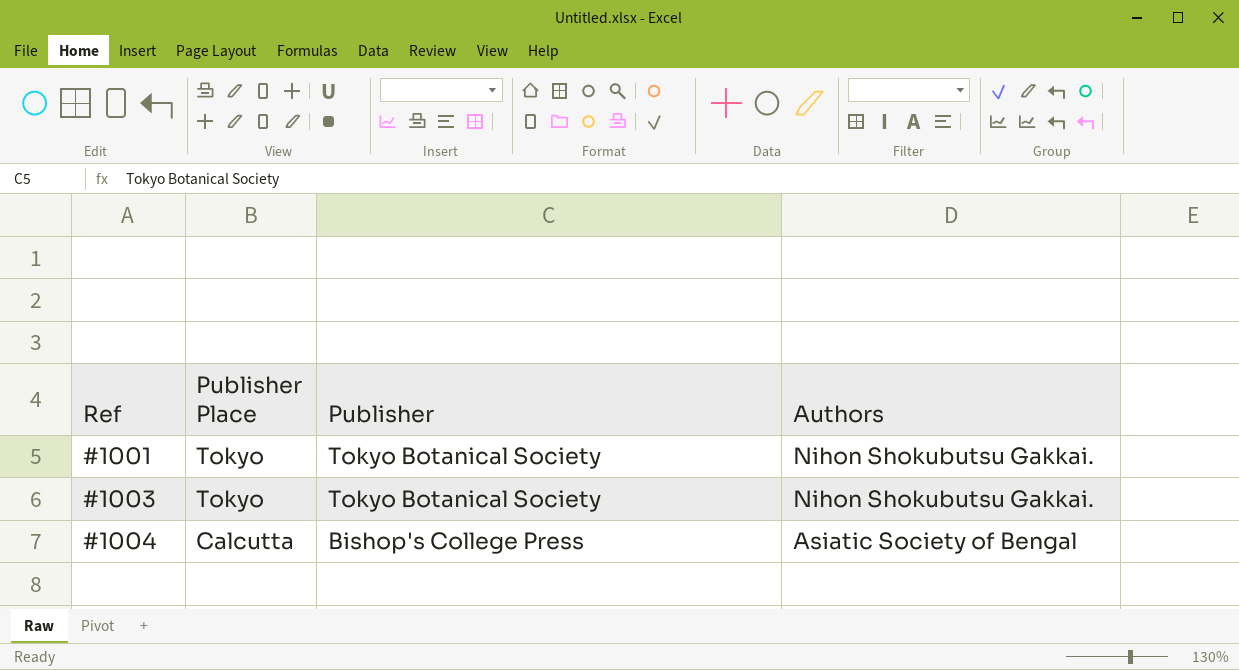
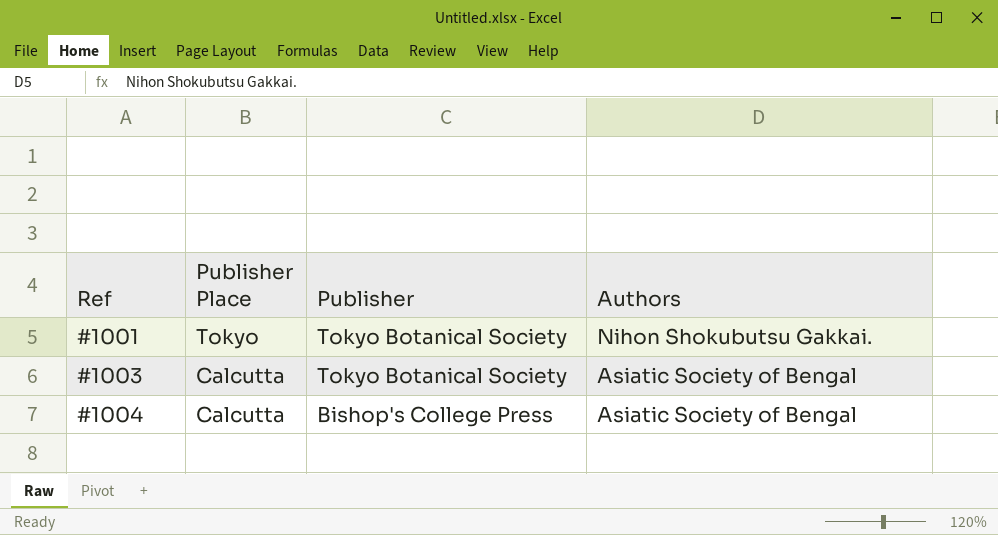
#1003 | Publisher Place: Tokyo -> Calcutta
#1003 | Authors: Nihon Shokubutsu Gakkai. -> Asiatic Society of Bengal

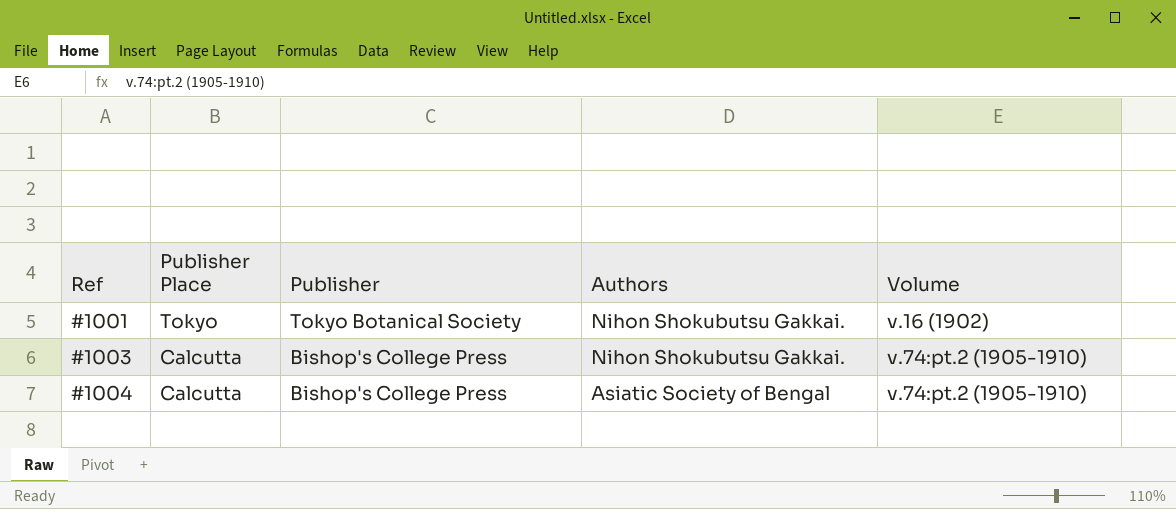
column Volume | position: none -> 5
#1003 | Publisher: Tokyo Botanical Society -> Bishop's College Press
#1003 | Authors: Asiatic Society of Bengal -> Nihon Shokubutsu Gakkai.

